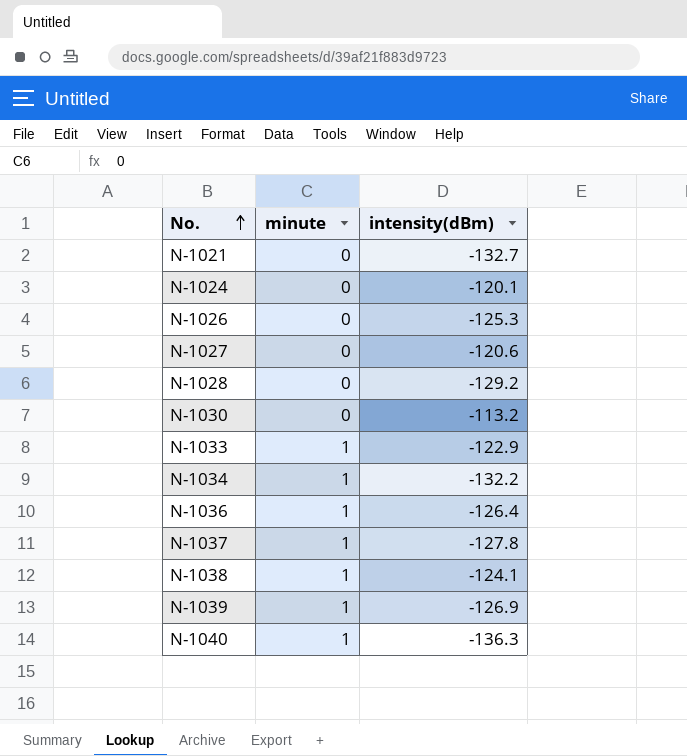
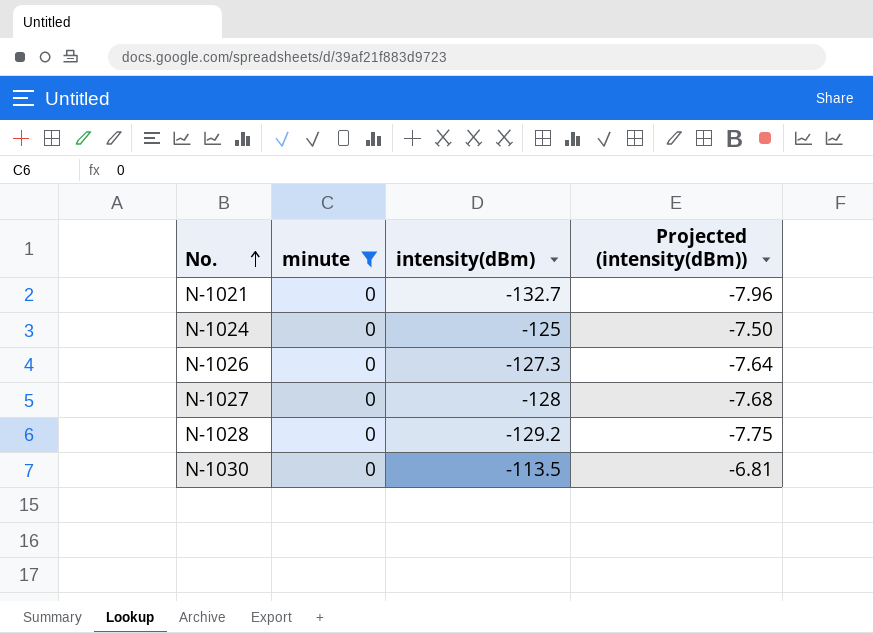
filter: none -> minute = 0
column Projected (intensity(dBm)) | formula: none -> [intensity(dBm)] * 0.06
N-1024 | intensity(dBm): -120.1 -> -125
N-1026 | intensity(dBm): -125.3 -> -127.3
N-1027 | intensity(dBm): -120.6 -> -128
N-1030 | intensity(dBm): -113.2 -> -113.5

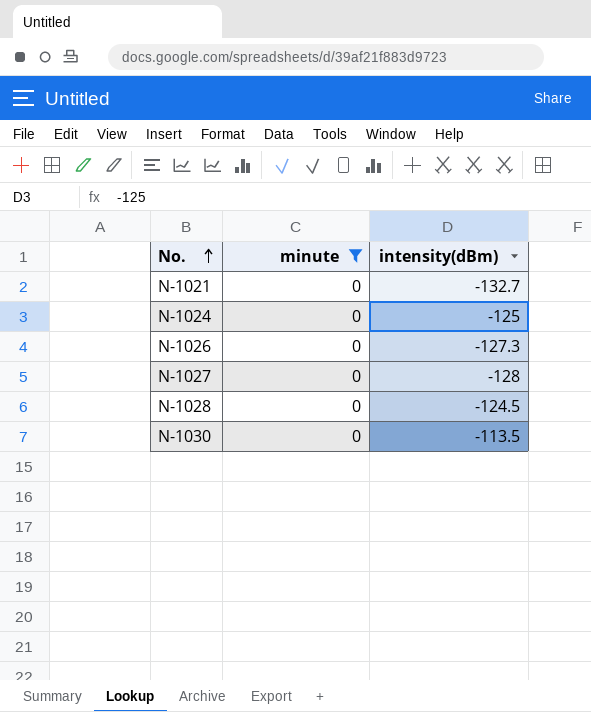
column Projected (intensity(dBm)) | formula: [intensity(dBm)] * 0.06 -> none
N-1028 | intensity(dBm): -129.2 -> -124.5

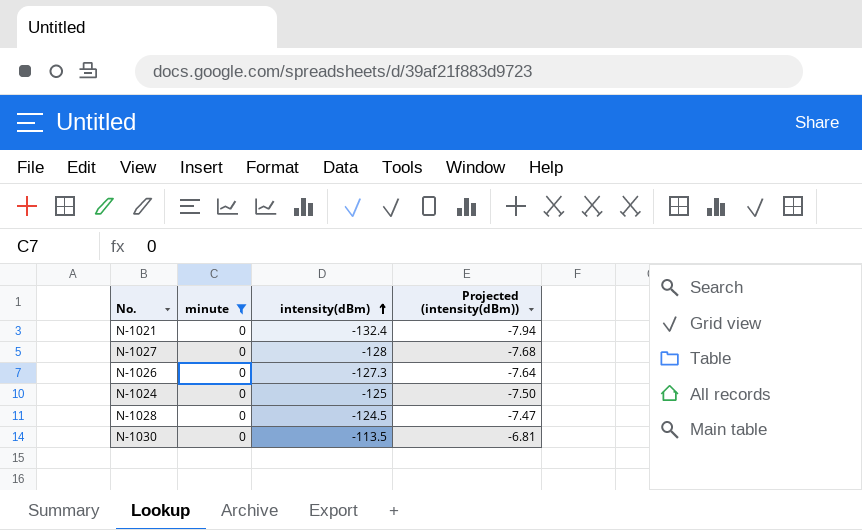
row order: No. ascending -> intensity(dBm) ascending
column Projected (intensity(dBm)) | formula: none -> [intensity(dBm)] * 0.06
N-1021 | intensity(dBm): -132.7 -> -132.4

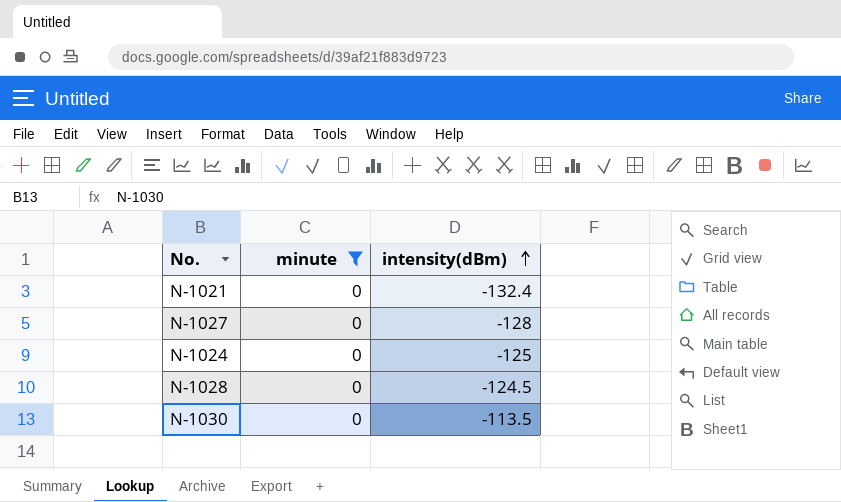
column Projected (intensity(dBm)) | formula: [intensity(dBm)] * 0.06 -> none
row N-1026: 0 | -127.3 | -7.64 -> none

